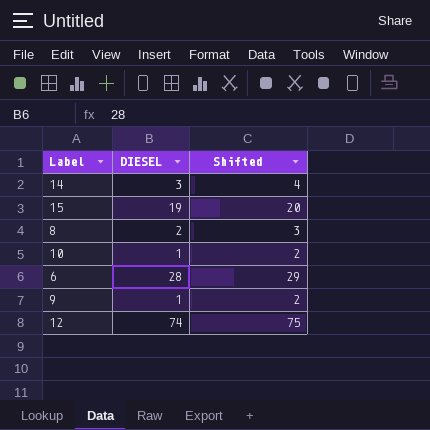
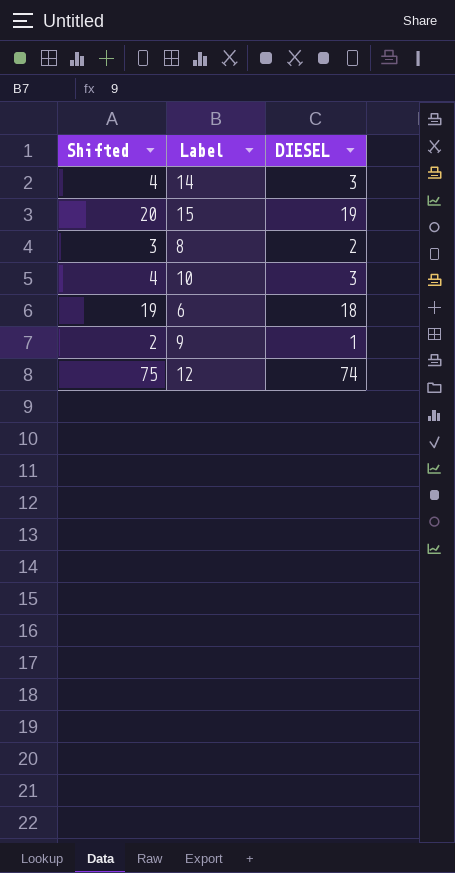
column Shifted | position: 3 -> 1
10 | Shifted: 2 -> 4
10 | DIESEL: 1 -> 3
6 | Shifted: 29 -> 19
6 | DIESEL: 28 -> 18

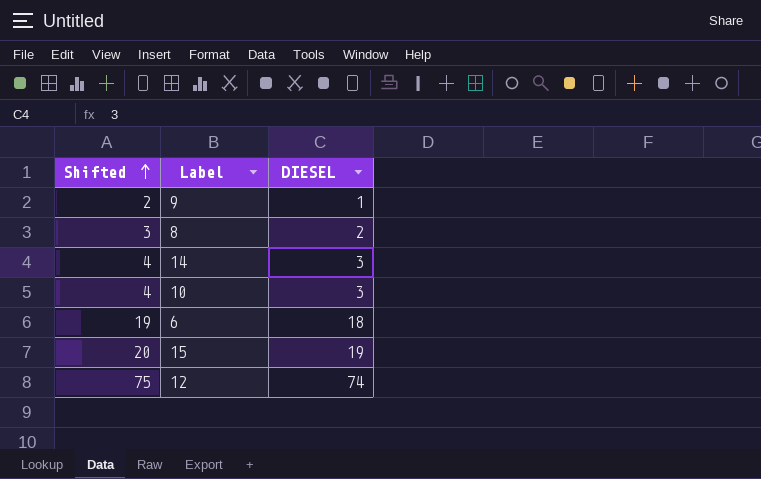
row order: none -> Shifted ascending

